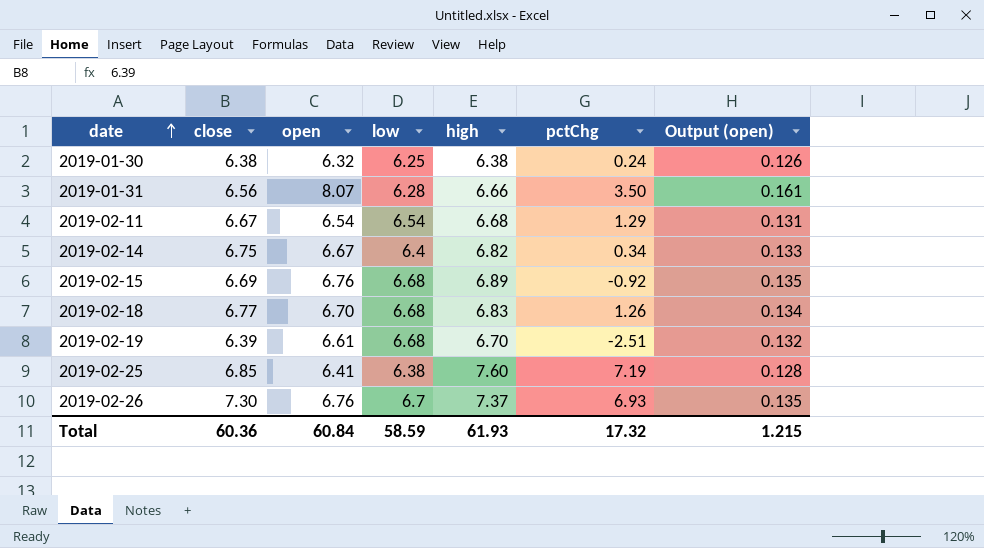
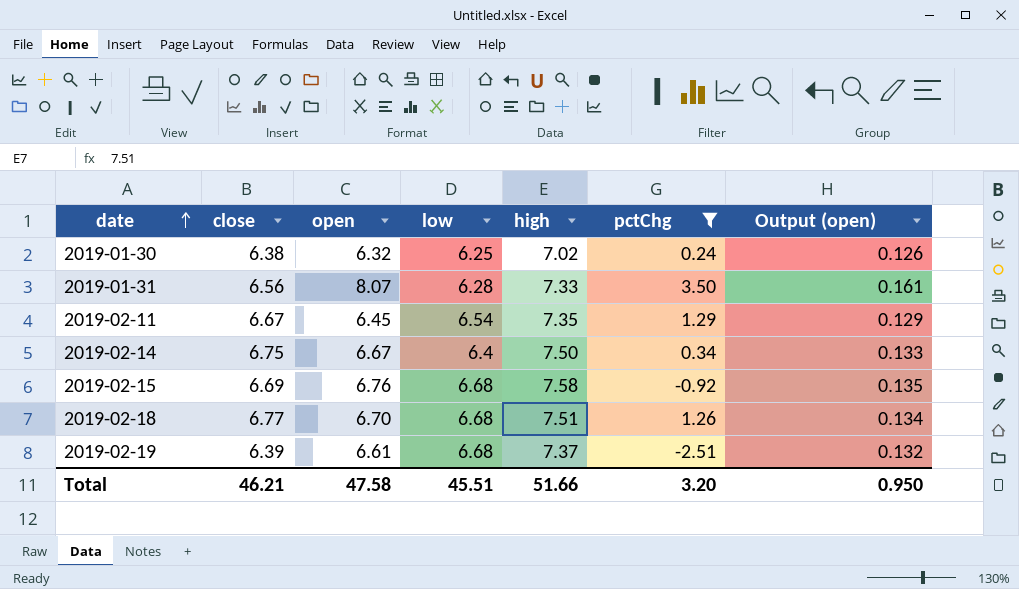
filter: none -> pctChg <= 3.50
2019-01-30 | high: 6.38 -> 7.02
2019-01-31 | high: 6.66 -> 7.33
2019-02-11 | open: 6.54 -> 6.45
2019-02-11 | high: 6.68 -> 7.35
2019-02-11 | Output (open): 0.131 -> 0.129
2019-02-14 | high: 6.82 -> 7.50
2019-02-15 | high: 6.89 -> 7.58
2019-02-18 | high: 6.83 -> 7.51
2019-02-19 | high: 6.70 -> 7.37
Total | close: 60.36 -> 46.21
Total | open: 60.84 -> 47.58
Total | low: 58.59 -> 45.51
Total | high: 61.93 -> 51.66
Total | pctChg: 17.32 -> 3.20
Total | Output (open): 1.215 -> 0.950

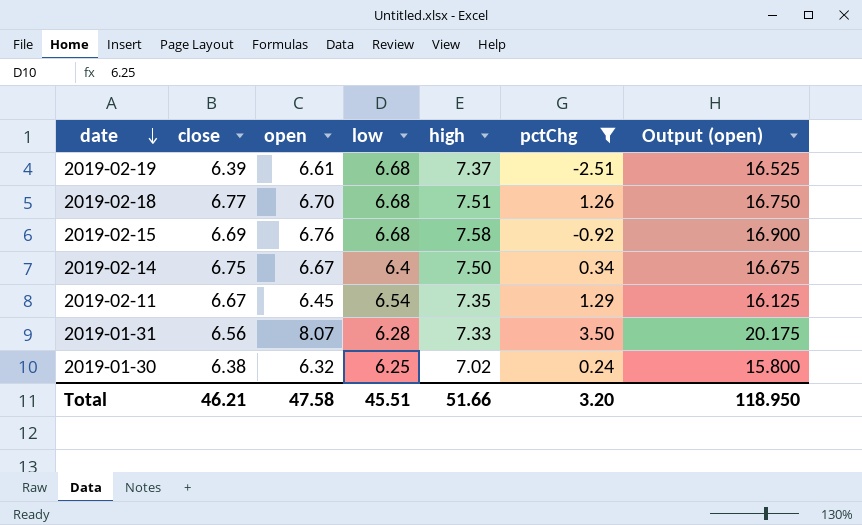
row order: date ascending -> date descending
column Output (open) | formula: [open] * 0.02 -> [open] * 2.5
Total | Output (open): 0.950 -> 118.950

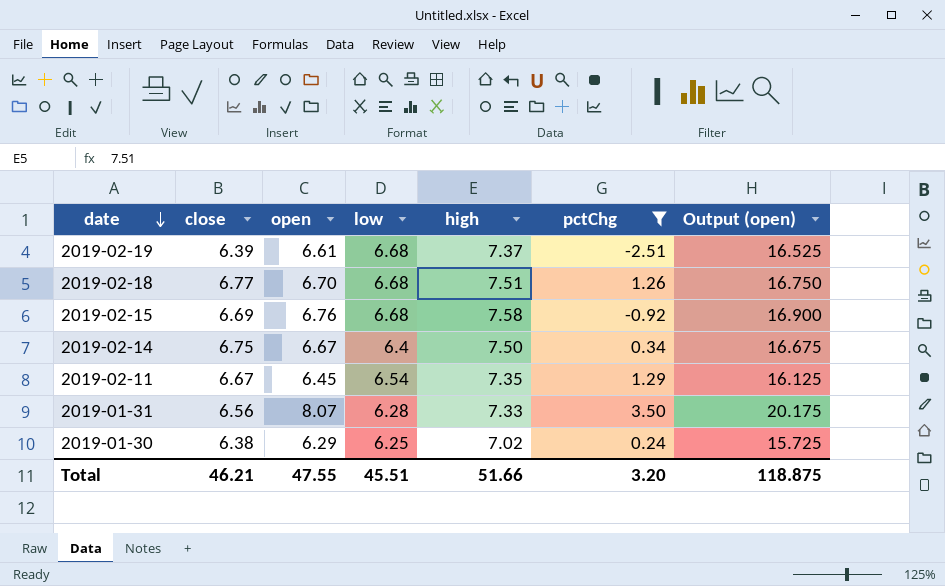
2019-01-30 | open: 6.32 -> 6.29
2019-01-30 | Output (open): 15.800 -> 15.725
Total | open: 47.58 -> 47.55
Total | Output (open): 118.950 -> 118.875

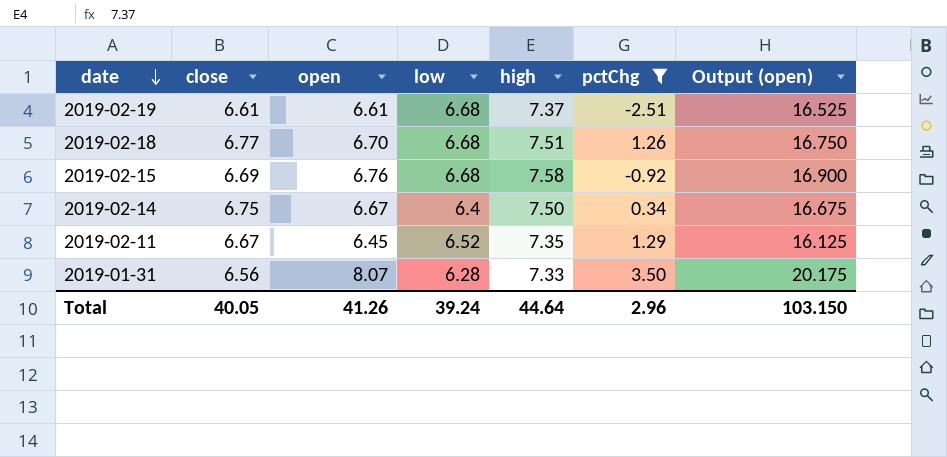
row 2019-01-30: 6.38 | 6.29 | 6.25 | 7.02 | 0.24 | 15.725 -> none
2019-02-19 | close: 6.39 -> 6.61
2019-02-11 | low: 6.54 -> 6.52
Total | close: 46.21 -> 40.05
Total | open: 47.55 -> 41.26
Total | low: 45.51 -> 39.24
Total | high: 51.66 -> 44.64
Total | pctChg: 3.20 -> 2.96
Total | Output (open): 118.875 -> 103.150

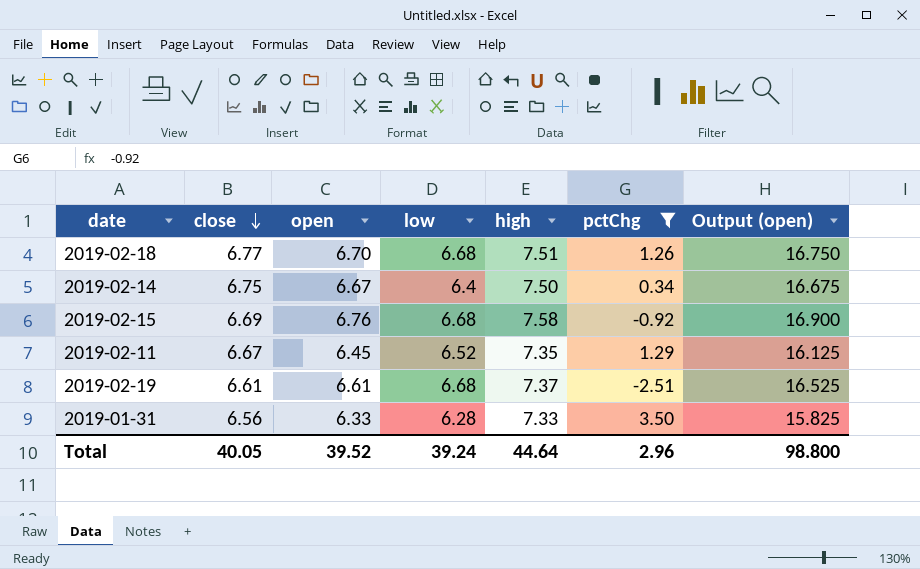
row order: date descending -> close descending
2019-01-31 | open: 8.07 -> 6.33
2019-01-31 | Output (open): 20.175 -> 15.825
Total | open: 41.26 -> 39.52
Total | Output (open): 103.150 -> 98.800

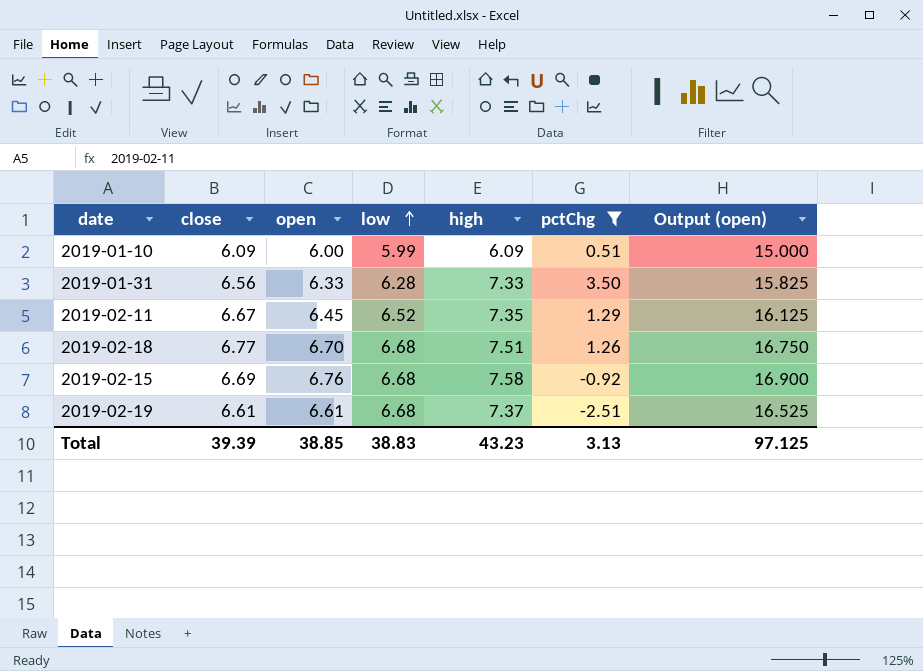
row order: close descending -> low ascending
row 2019-02-14: 6.75 | 6.67 | 6.4 | 7.50 | 0.34 | 16.675 -> none
row 2019-01-10: none -> 6.09 | 6.00 | 5.99 | 6.09 | 0.51 | 15.000
Total | close: 40.05 -> 39.39
Total | open: 39.52 -> 38.85
Total | low: 39.24 -> 38.83
Total | high: 44.64 -> 43.23
Total | pctChg: 2.96 -> 3.13
Total | Output (open): 98.800 -> 97.125

